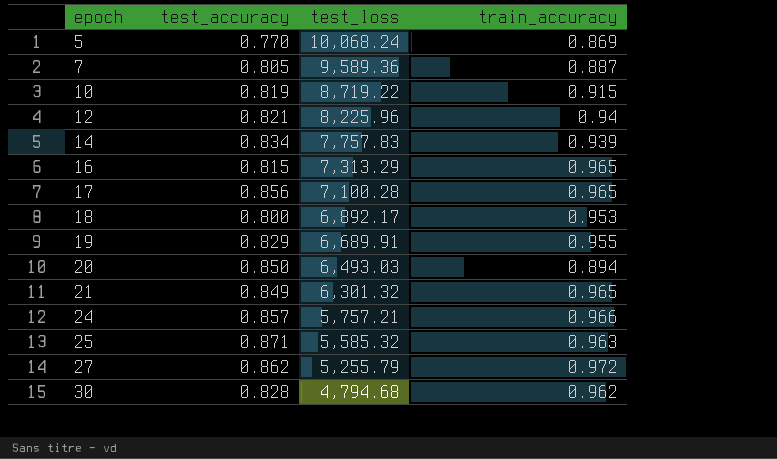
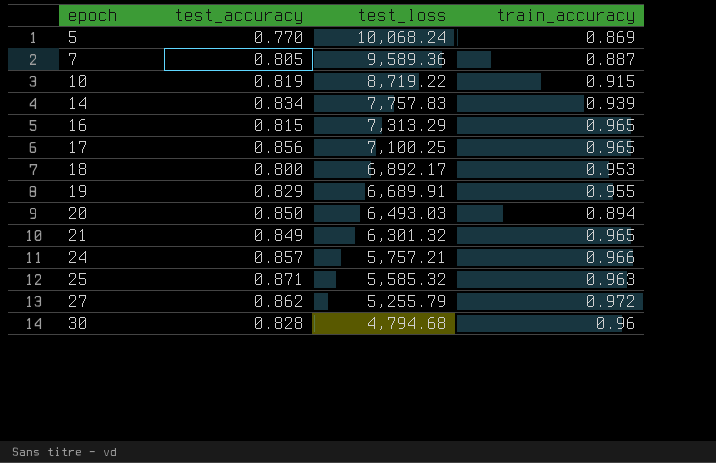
row 12: 0.821 | 8,225.96 | 0.94 -> none
17 | test_loss: 7,100.28 -> 7,100.25
30 | train_accuracy: 0.962 -> 0.96

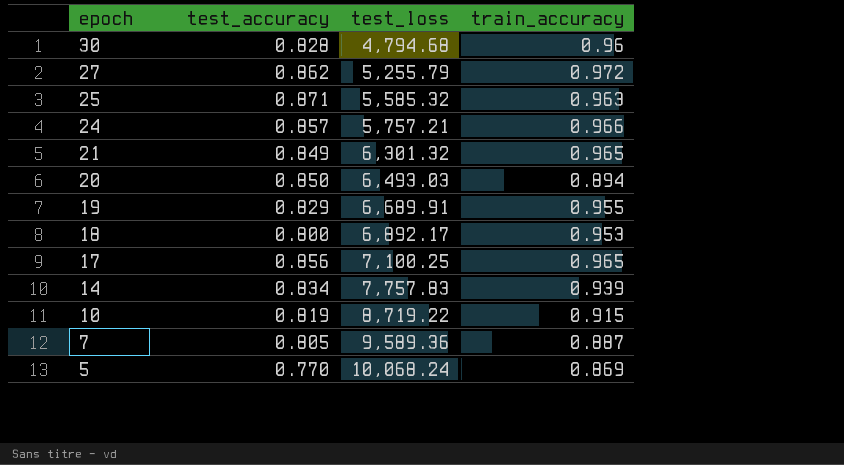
row order: epoch ascending -> epoch descending
row 16: 0.815 | 7,313.29 | 0.965 -> none

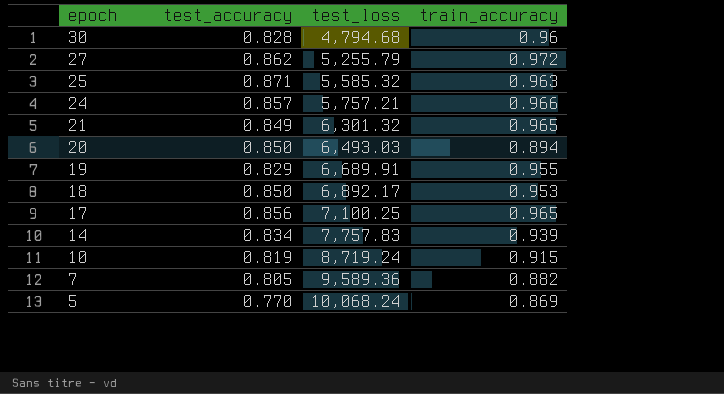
18 | test_accuracy: 0.800 -> 0.850
10 | test_loss: 8,719.22 -> 8,719.24
7 | train_accuracy: 0.887 -> 0.882

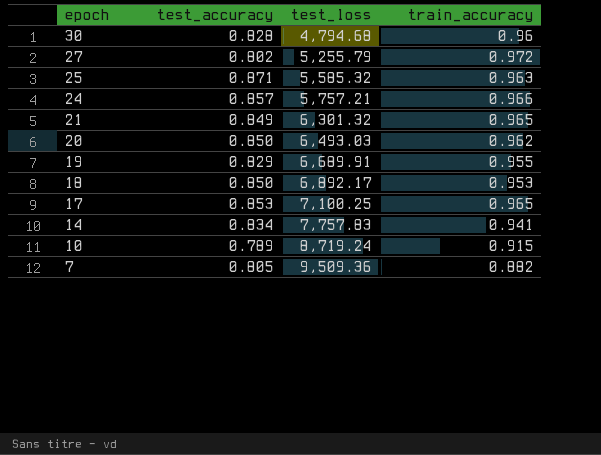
row 5: 0.770 | 10,068.24 | 0.869 -> none
27 | test_accuracy: 0.862 -> 0.802
20 | train_accuracy: 0.894 -> 0.962
17 | test_accuracy: 0.856 -> 0.853
14 | train_accuracy: 0.939 -> 0.941
10 | test_accuracy: 0.819 -> 0.789
7 | test_loss: 9,589.36 -> 9,509.36

